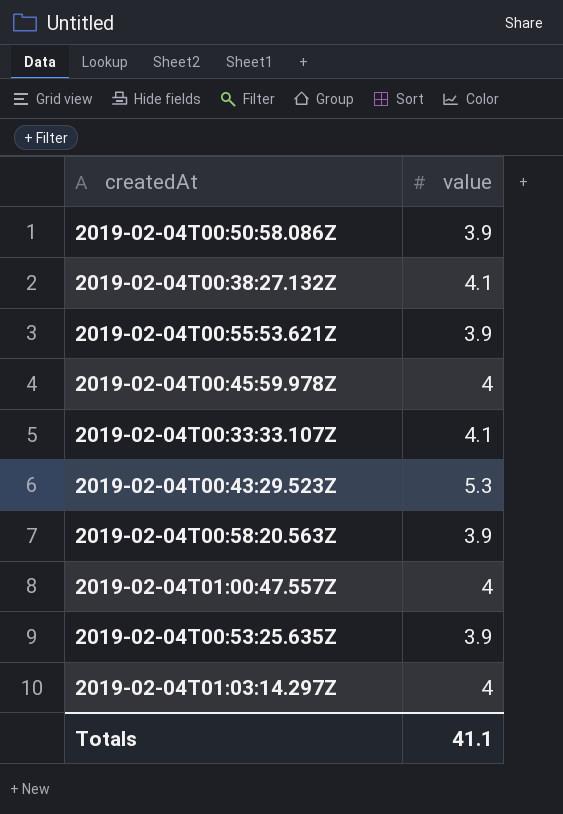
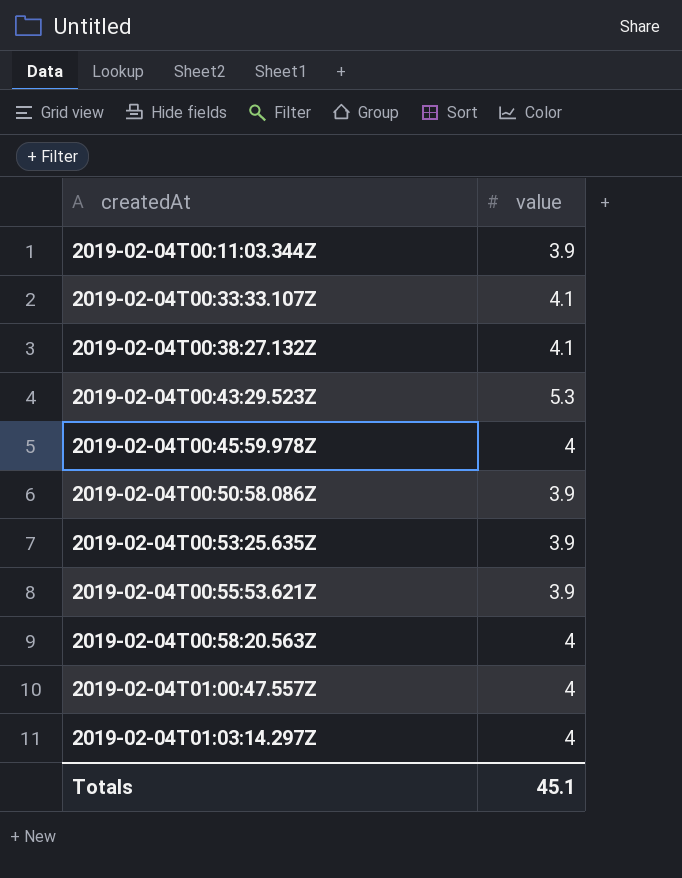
row order: none -> createdAt ascending
row 2019-02-04T00:11:03.344Z: none -> 3.9
2019-02-04T00:58:20.563Z | value: 3.9 -> 4
Totals | value: 41.1 -> 45.1

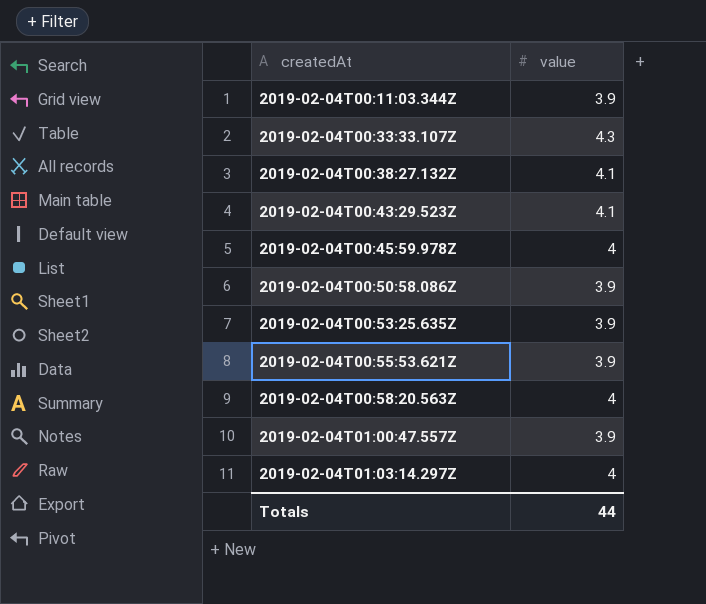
2019-02-04T00:33:33.107Z | value: 4.1 -> 4.3
2019-02-04T00:43:29.523Z | value: 5.3 -> 4.1
2019-02-04T01:00:47.557Z | value: 4 -> 3.9
Totals | value: 45.1 -> 44

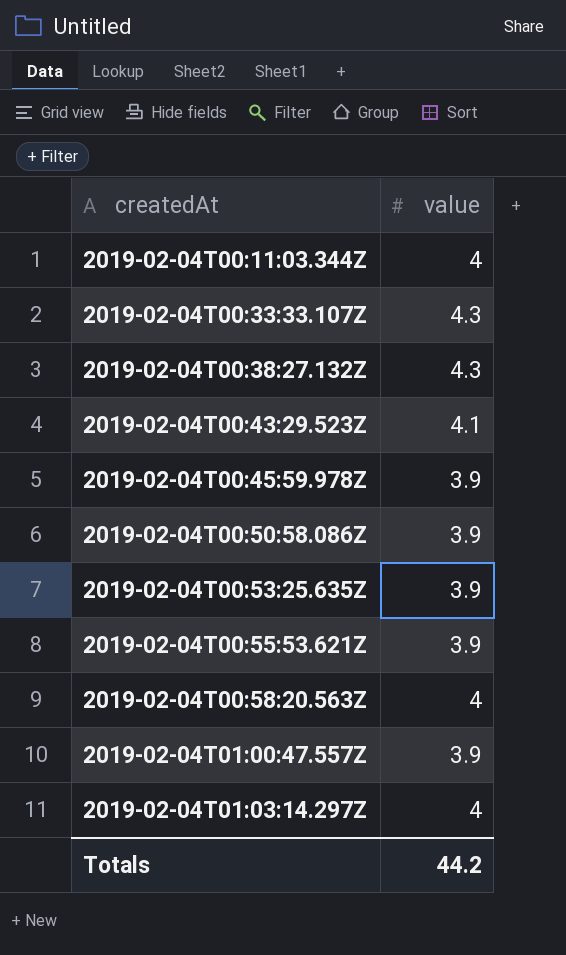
2019-02-04T00:11:03.344Z | value: 3.9 -> 4
2019-02-04T00:38:27.132Z | value: 4.1 -> 4.3
2019-02-04T00:45:59.978Z | value: 4 -> 3.9
Totals | value: 44 -> 44.2

